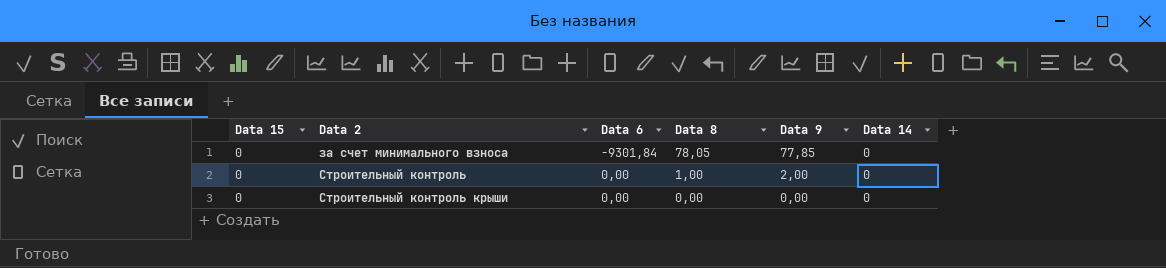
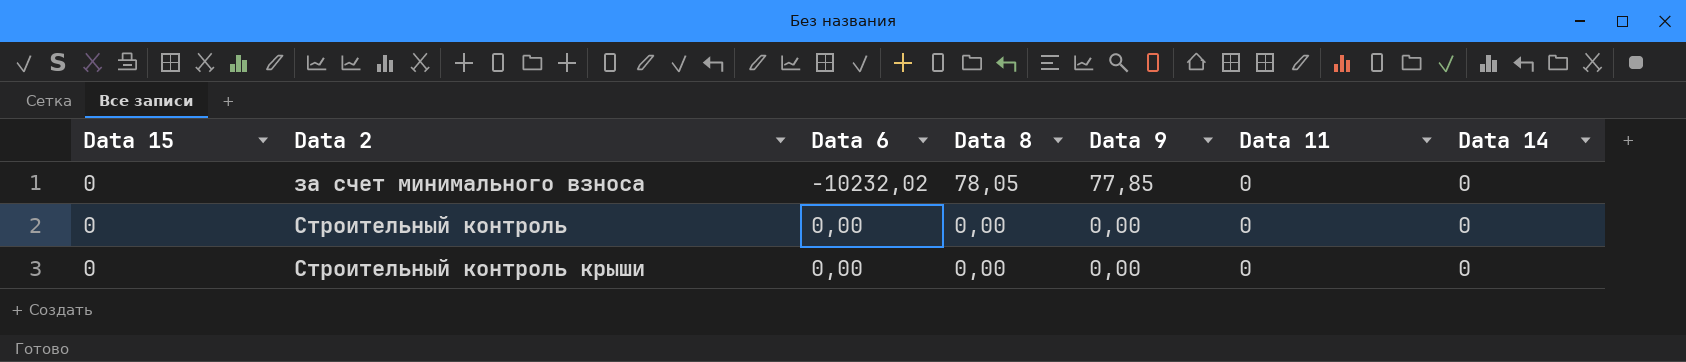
column Data 11 | position: none -> 6
за счет минимального взноса | Data 6: -9301,84 -> -10232,02
Строительный контроль | Data 8: 1,00 -> 0,00
Строительный контроль | Data 9: 2,00 -> 0,00

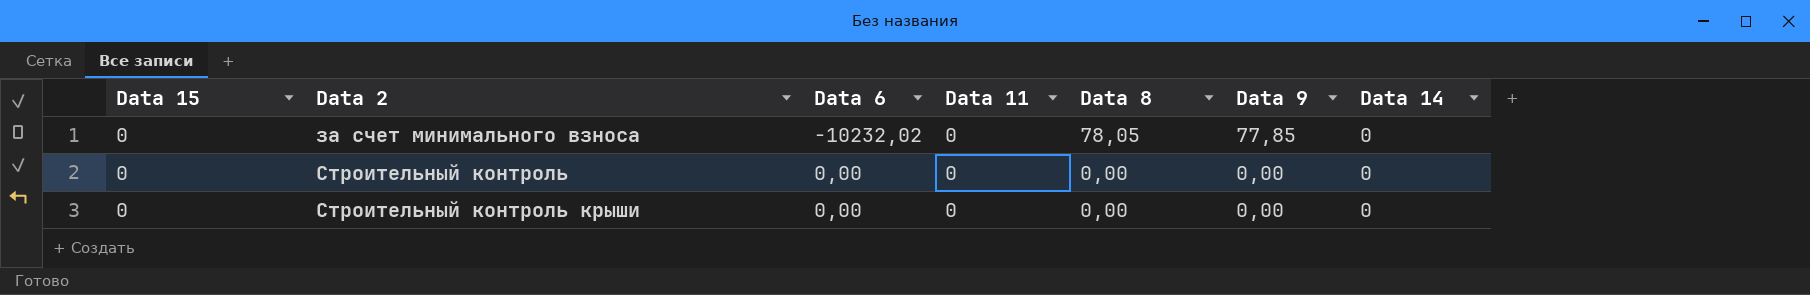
column Data 11 | position: 6 -> 4

